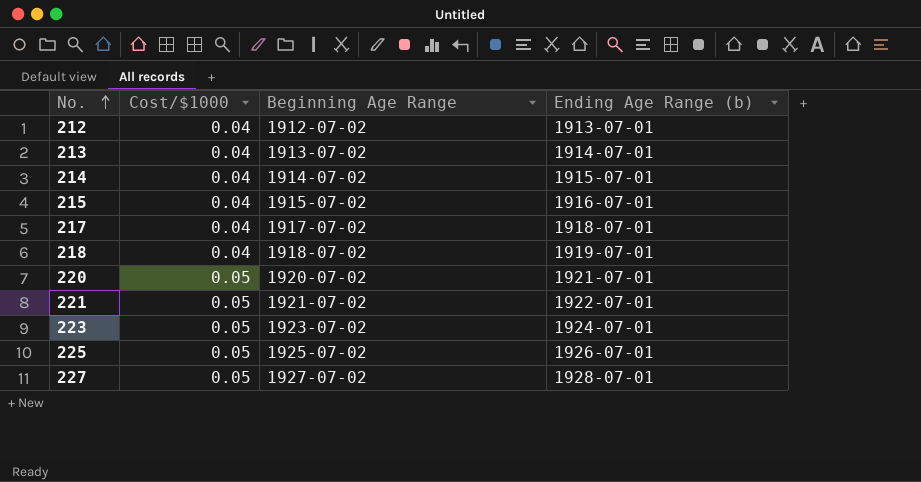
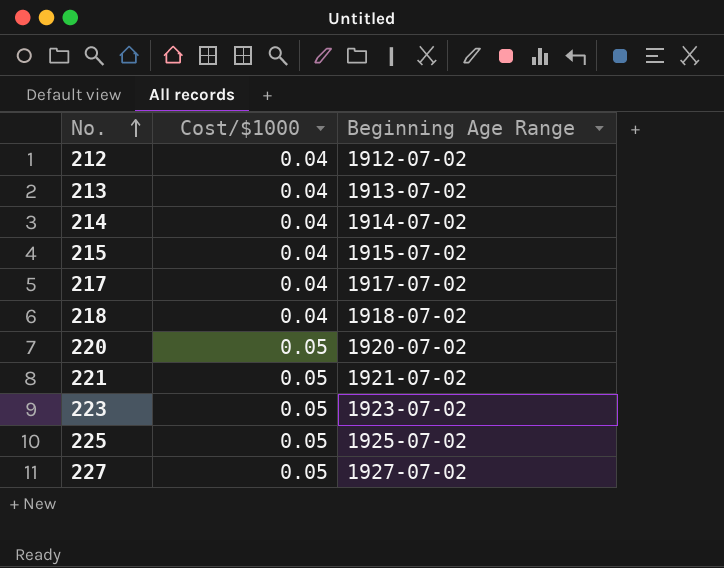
column Ending Age Range (b) | position: 4 -> none

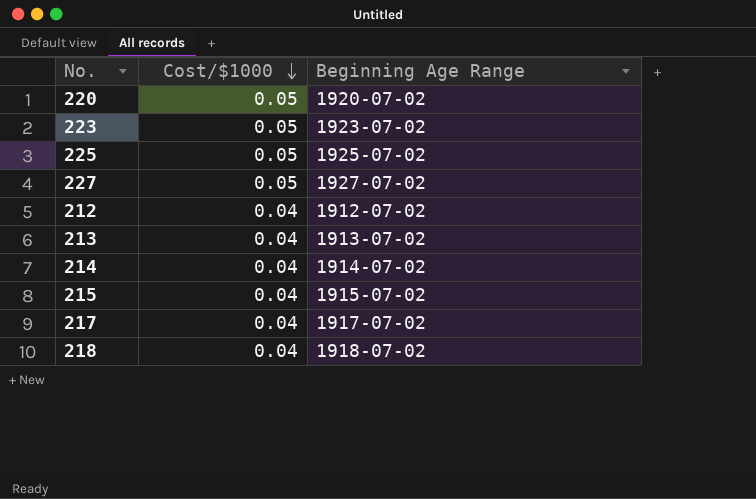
row order: No. ascending -> Cost/$1000 descending
row 221: 0.05 | 1921-07-02 -> none

